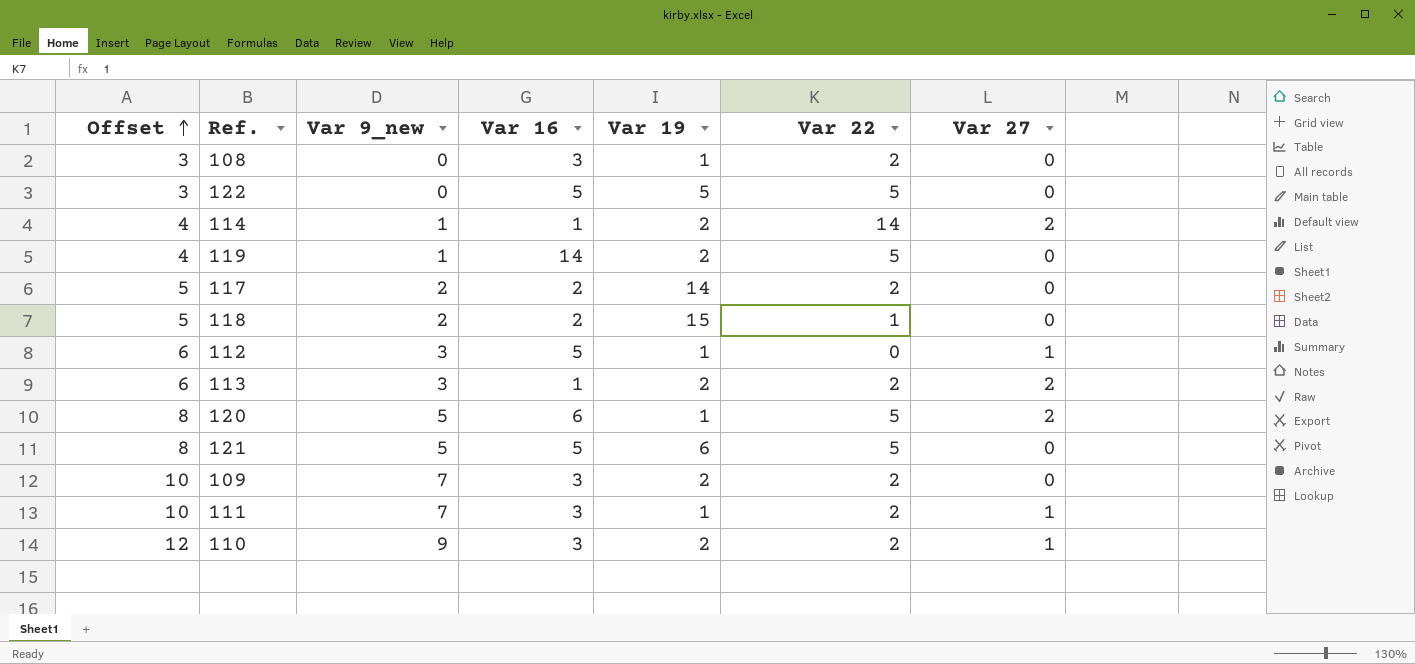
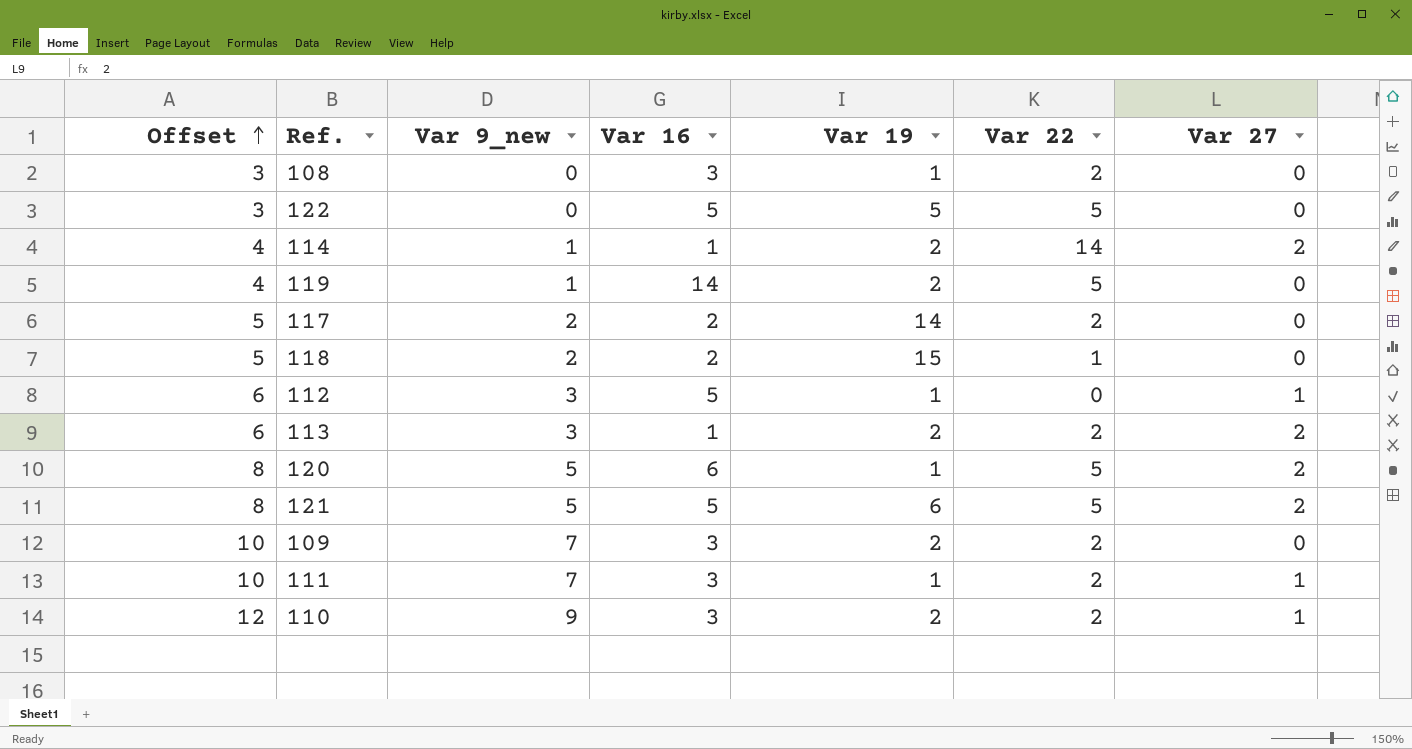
121 | Var 27: 0 -> 2

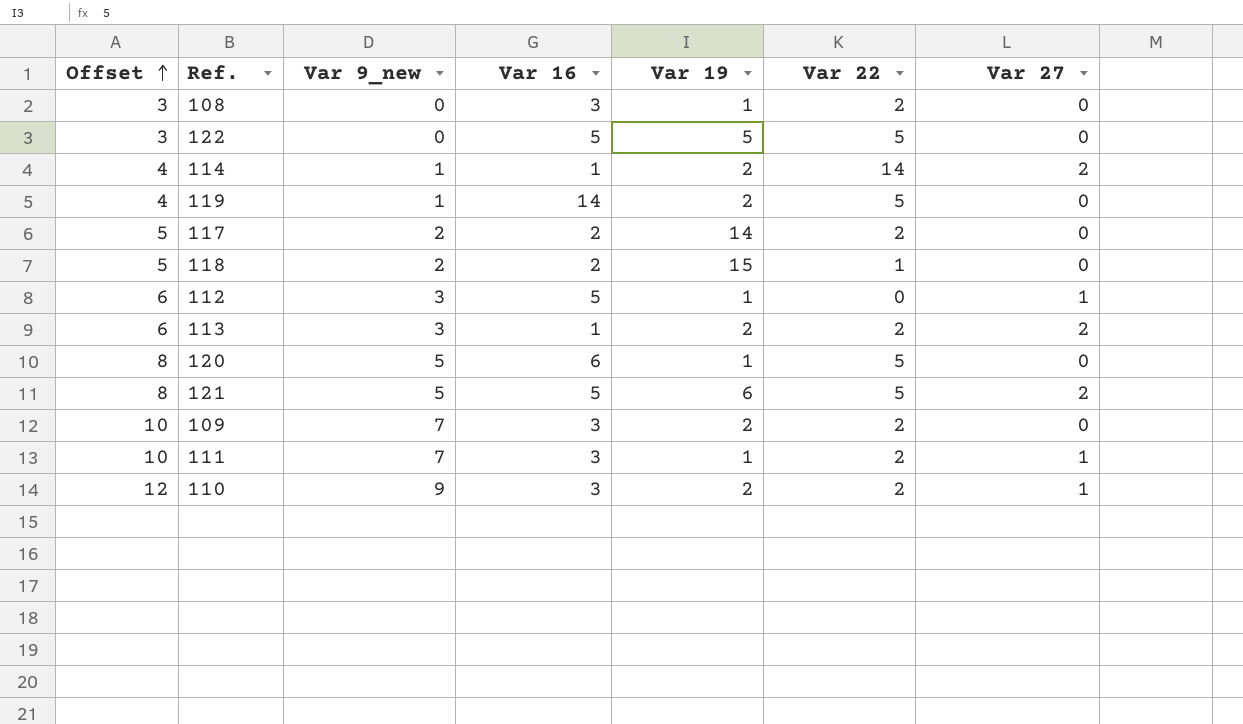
120 | Var 27: 2 -> 0

